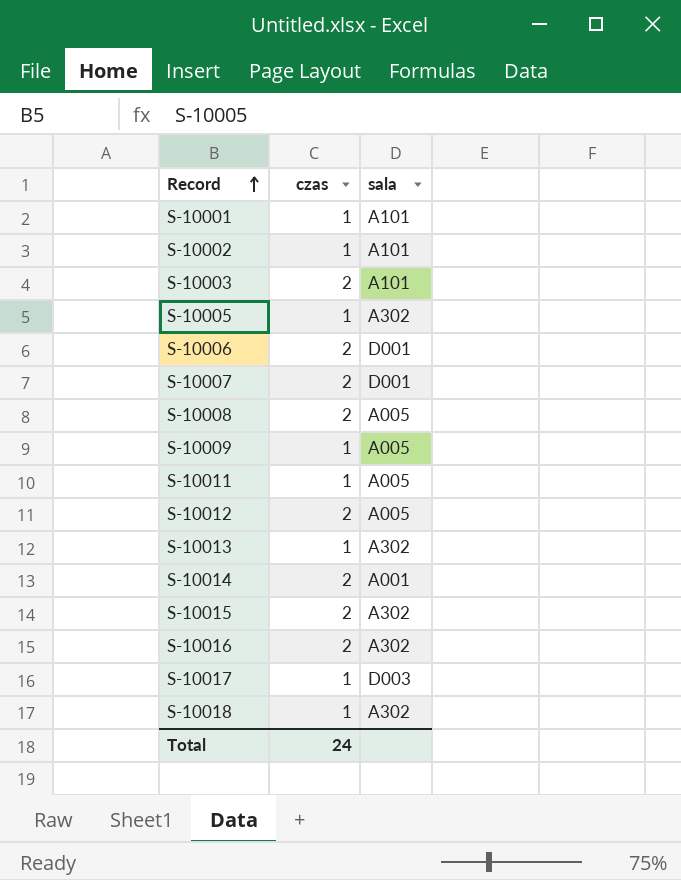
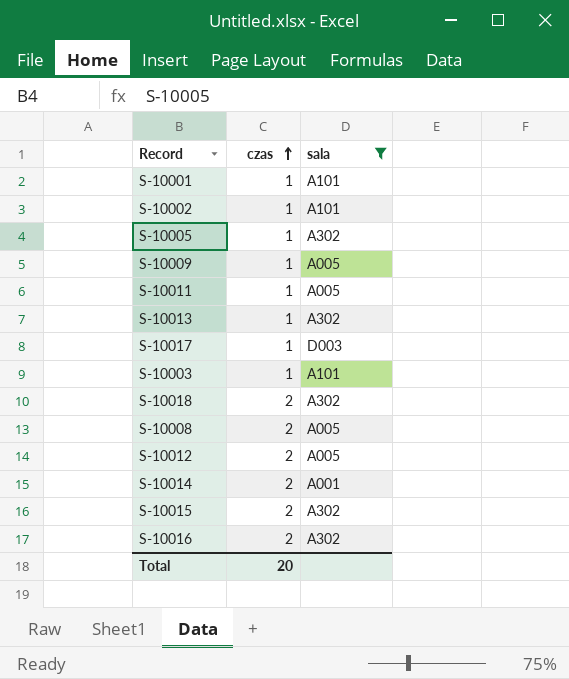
filter: none -> sala != D001
row order: Record ascending -> czas ascending
S-10003 | czas: 2 -> 1
S-10018 | czas: 1 -> 2
Total | czas: 24 -> 20

